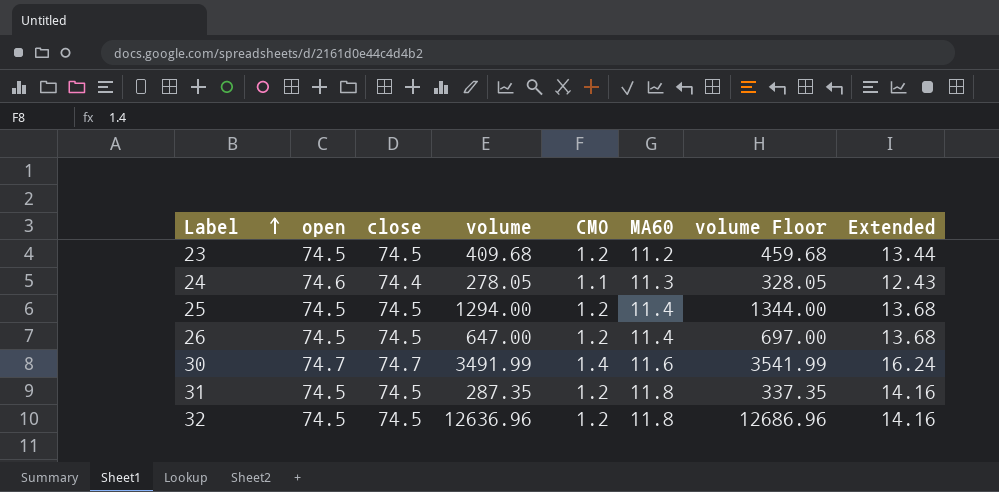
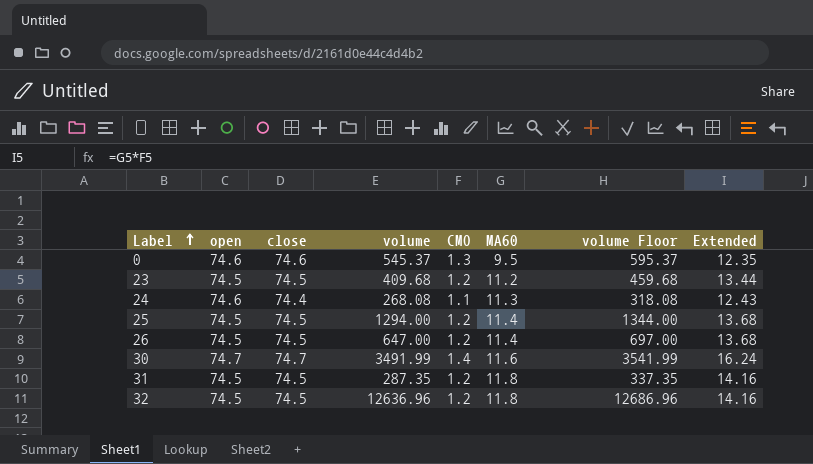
row 0: none -> 74.6 | 74.6 | 545.37 | 1.3 | 9.5 | 595.37 | 12.35
24 | volume: 278.05 -> 268.08
24 | volume Floor: 328.05 -> 318.08

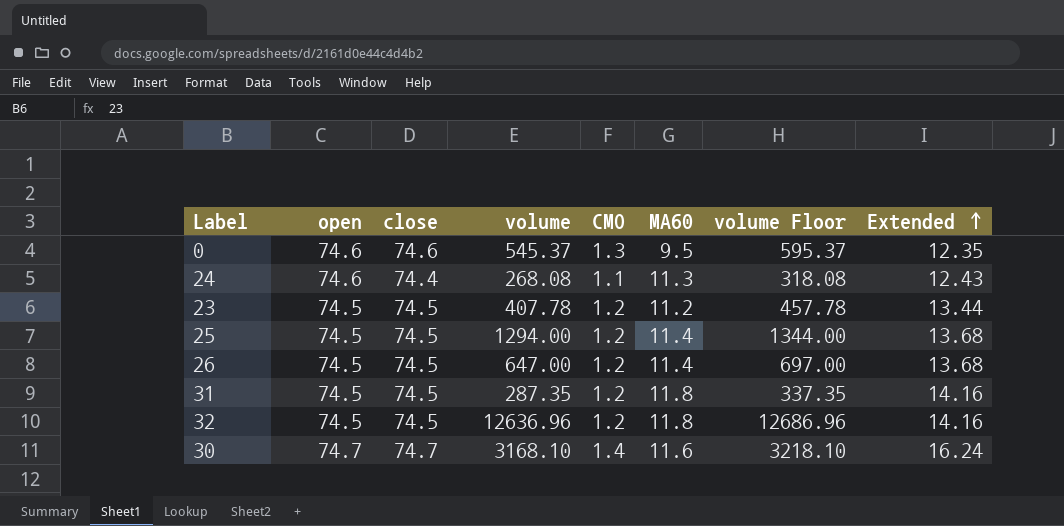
row order: Label ascending -> Extended ascending
23 | volume: 409.68 -> 407.78
23 | volume Floor: 459.68 -> 457.78
30 | volume: 3491.99 -> 3168.10
30 | volume Floor: 3541.99 -> 3218.10

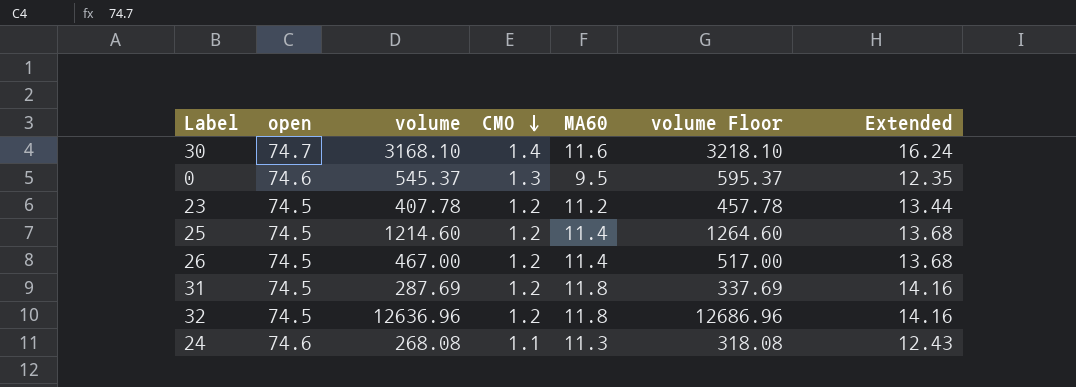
row order: Extended ascending -> CMO descending
column close | position: 3 -> none
25 | volume: 1294.00 -> 1214.60
25 | volume Floor: 1344.00 -> 1264.60
26 | volume: 647.00 -> 467.00
26 | volume Floor: 697.00 -> 517.00
31 | volume: 287.35 -> 287.69
31 | volume Floor: 337.35 -> 337.69

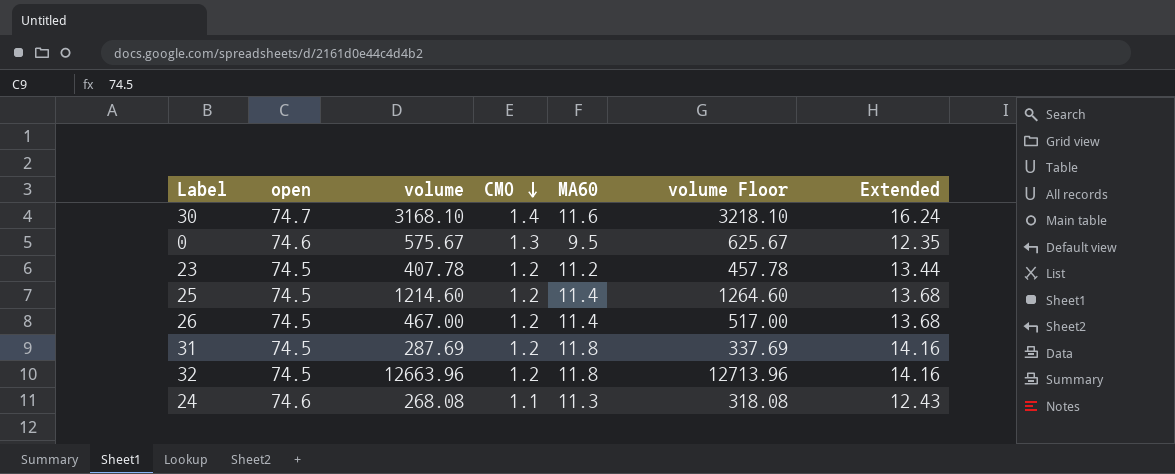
0 | volume: 545.37 -> 575.67
0 | volume Floor: 595.37 -> 625.67
32 | volume: 12636.96 -> 12663.96
32 | volume Floor: 12686.96 -> 12713.96

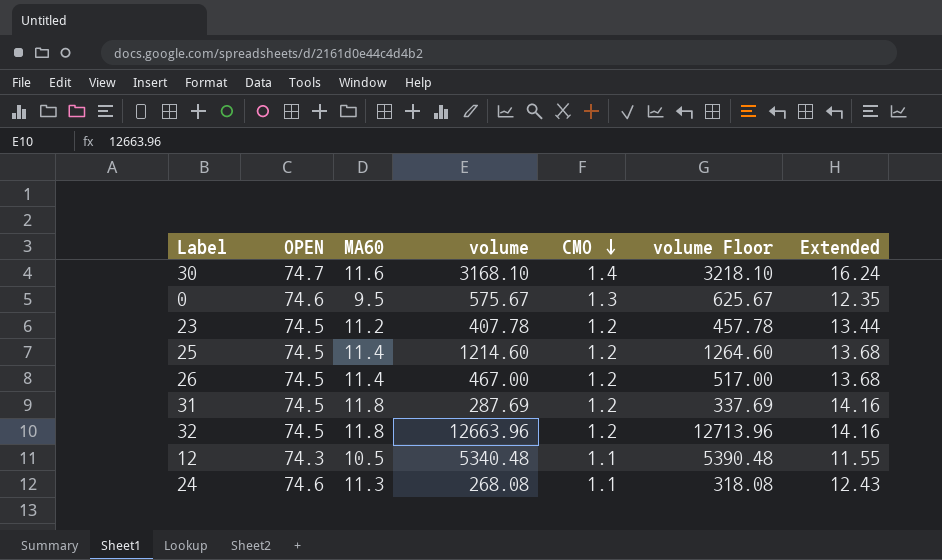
column name: open -> OPEN
column MA60 | position: 5 -> 3
row 12: none -> 74.3 | 10.5 | 5340.48 | 1.1 | 5390.48 | 11.55

